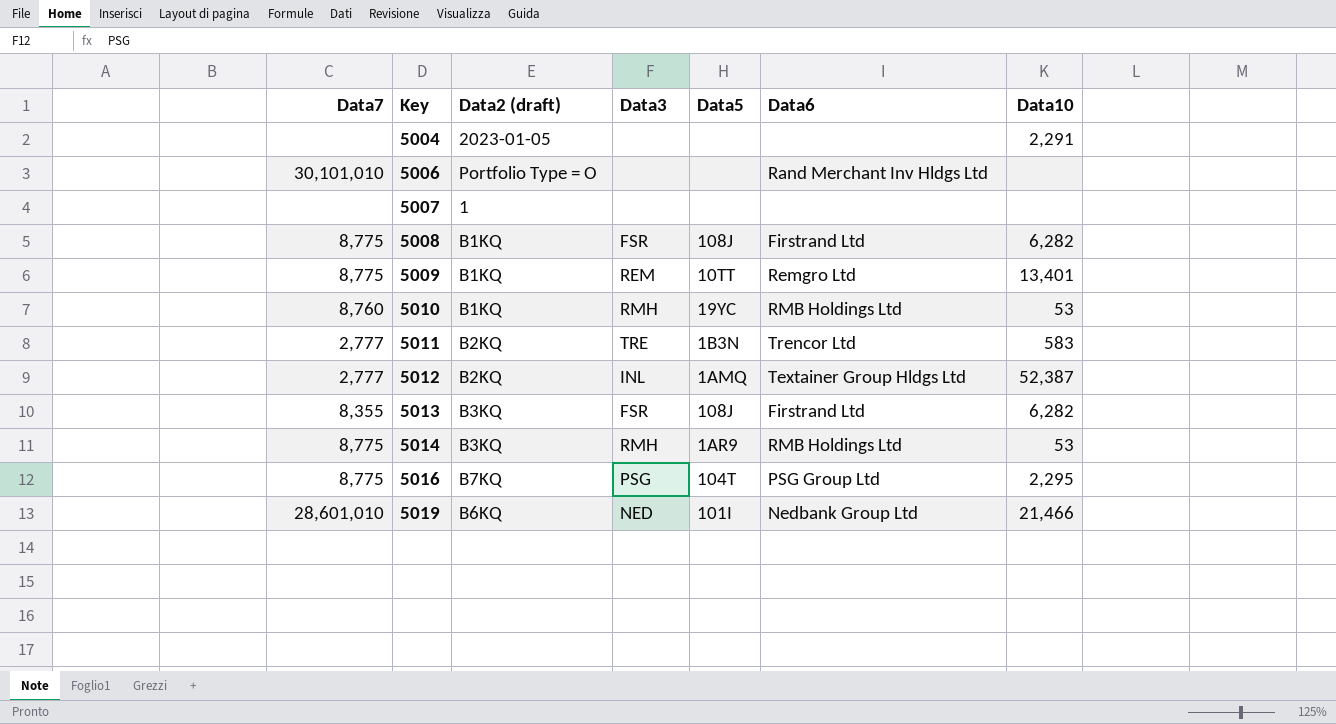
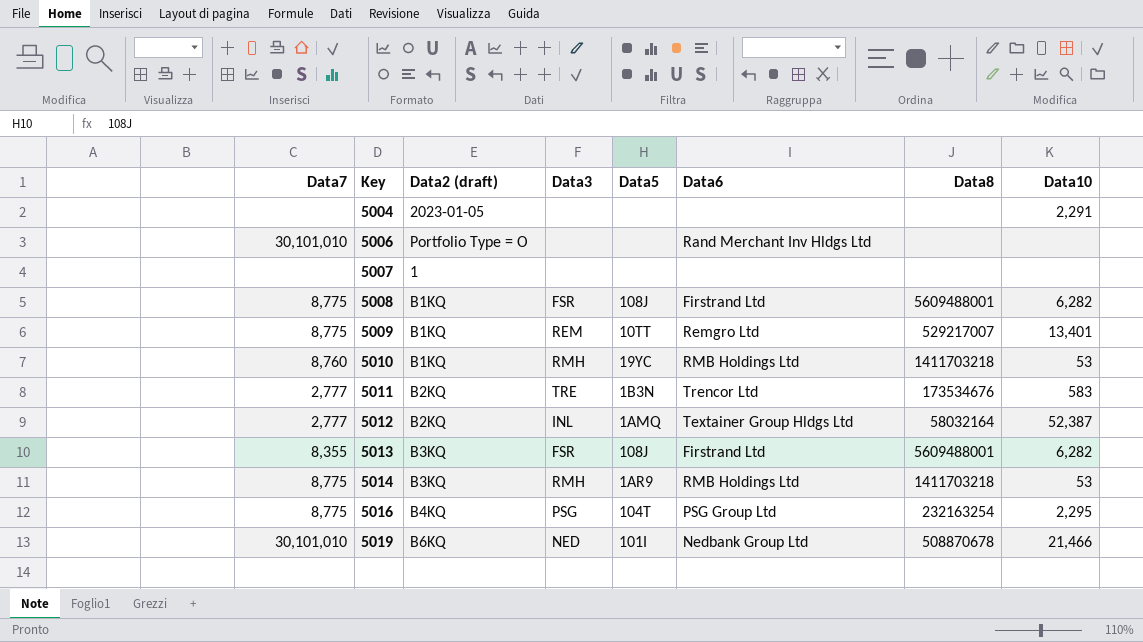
column Data8 | position: none -> 7
5016 | Data2 (draft): B7KQ -> B4KQ
5019 | Data7: 28,601,010 -> 30,101,010

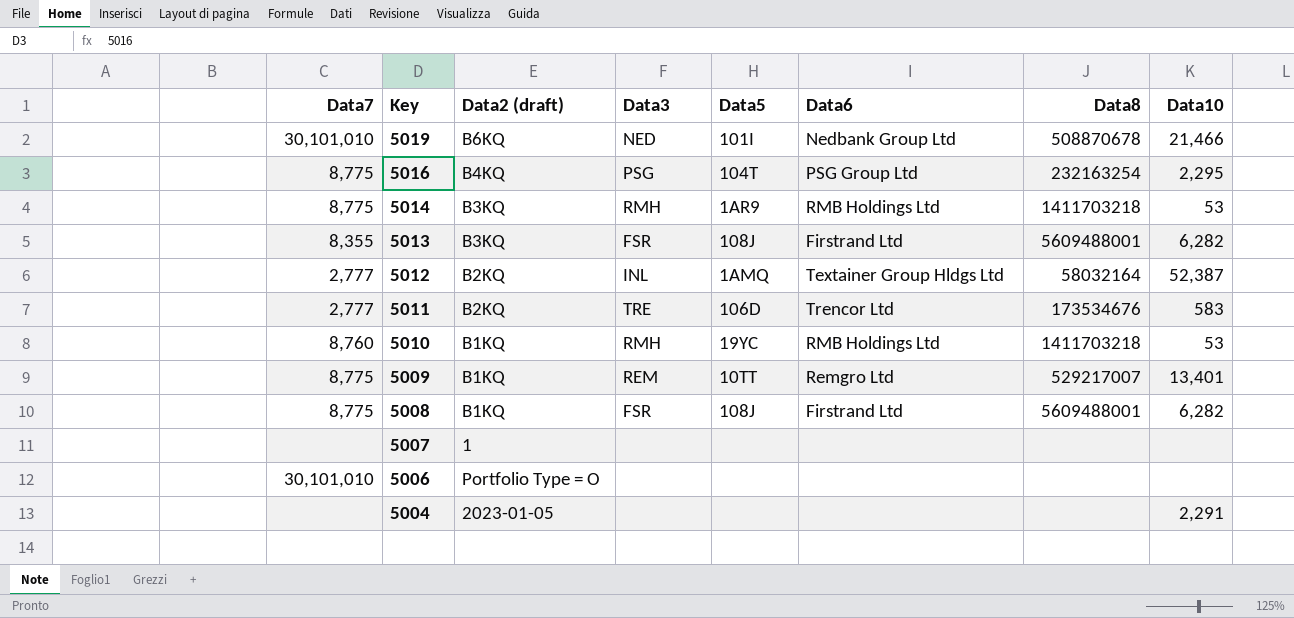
row order: Key ascending -> Key descending
5011 | Data5: 1B3N -> 106D
5006 | Data6: Rand Merchant Inv Hldgs Ltd -> none

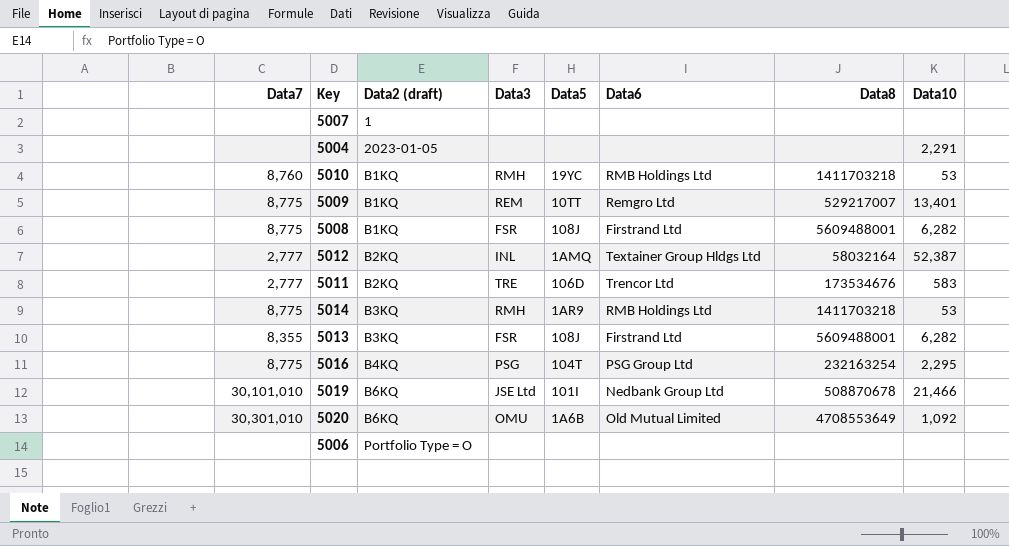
row order: Key descending -> Data2 (draft) ascending
5019 | Data3: NED -> JSE Ltd
row 5020: none -> 30,301,010 | B6KQ | OMU | 1A6B | Old Mutual Limited | 4708553649 | 1,092
5006 | Data7: 30,101,010 -> none

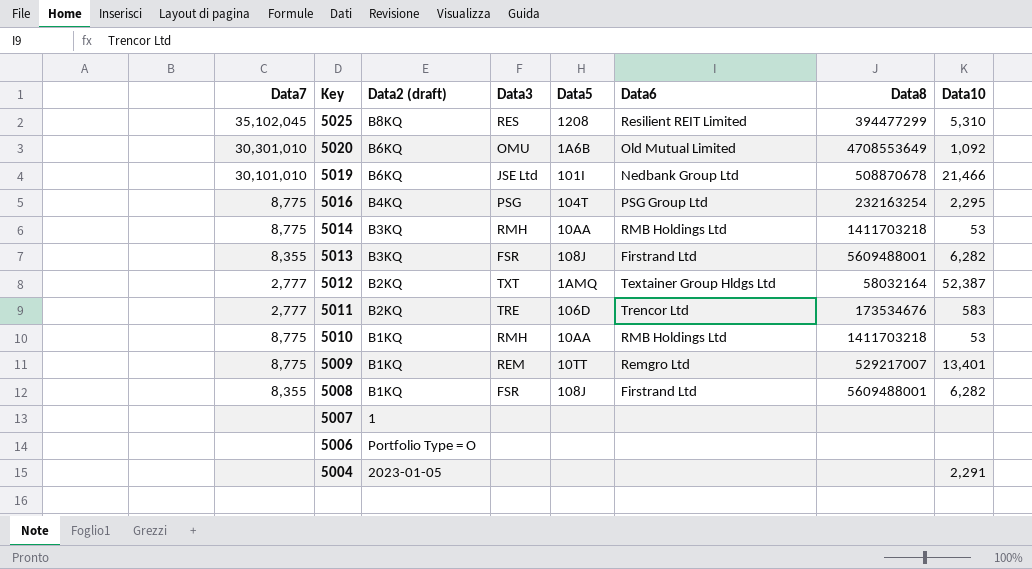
row order: Data2 (draft) ascending -> Key descending
row 5025: none -> 35,102,045 | B8KQ | RES | 1208 | Resilient REIT Limited | 394477299 | 5,310
5014 | Data5: 1AR9 -> 10AA
5012 | Data3: INL -> TXT
5010 | Data7: 8,760 -> 8,775
5010 | Data5: 19YC -> 10AA
5008 | Data7: 8,775 -> 8,355

